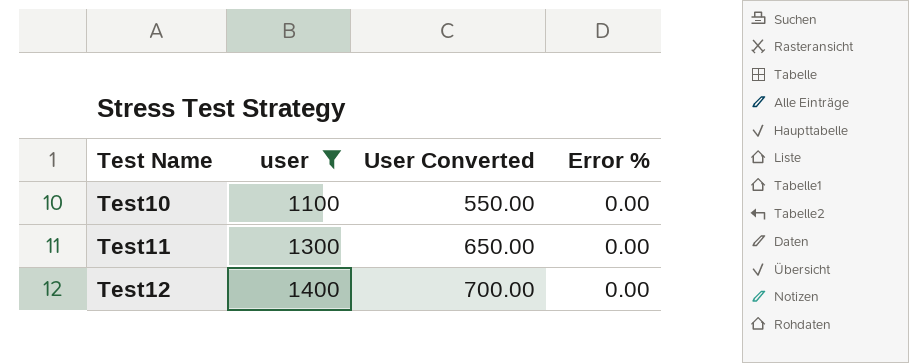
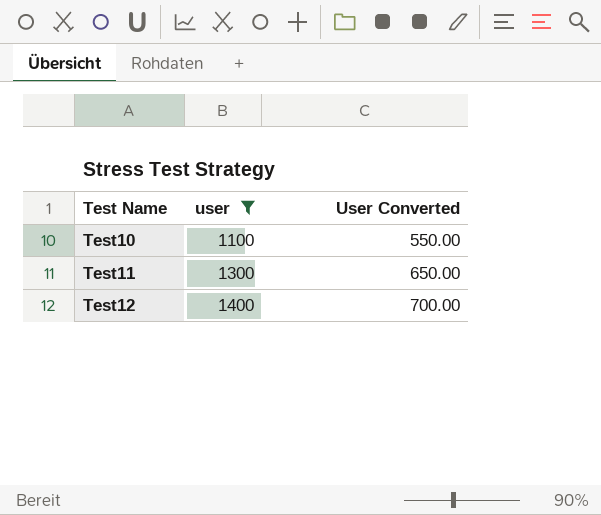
column Error % | position: 4 -> none

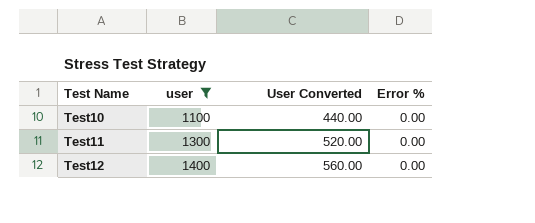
column User Converted | formula: [user] * 0.5 -> [user] * 0.4
column Error % | position: none -> 4

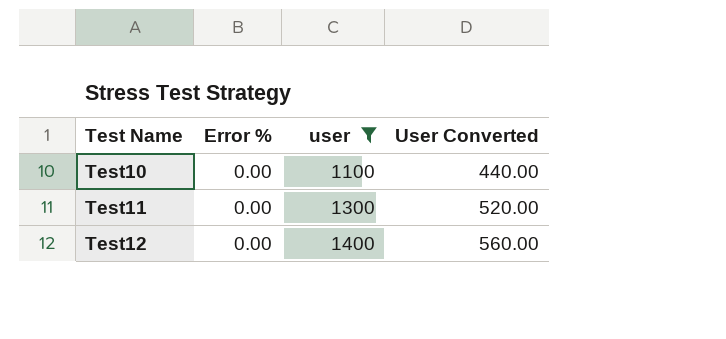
column Error % | position: 4 -> 2

